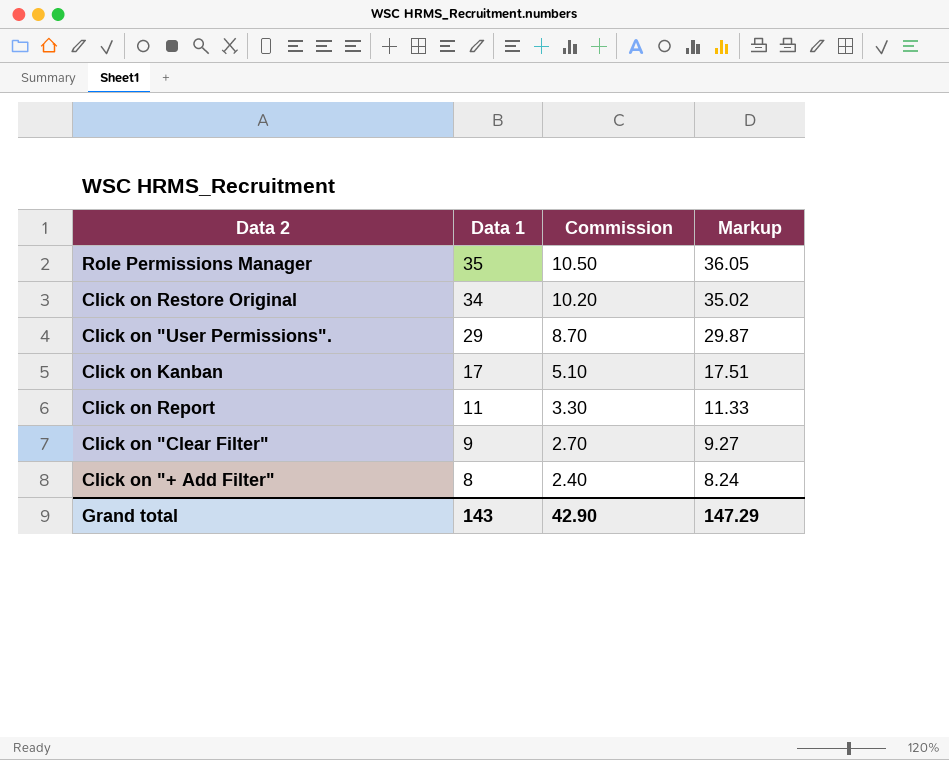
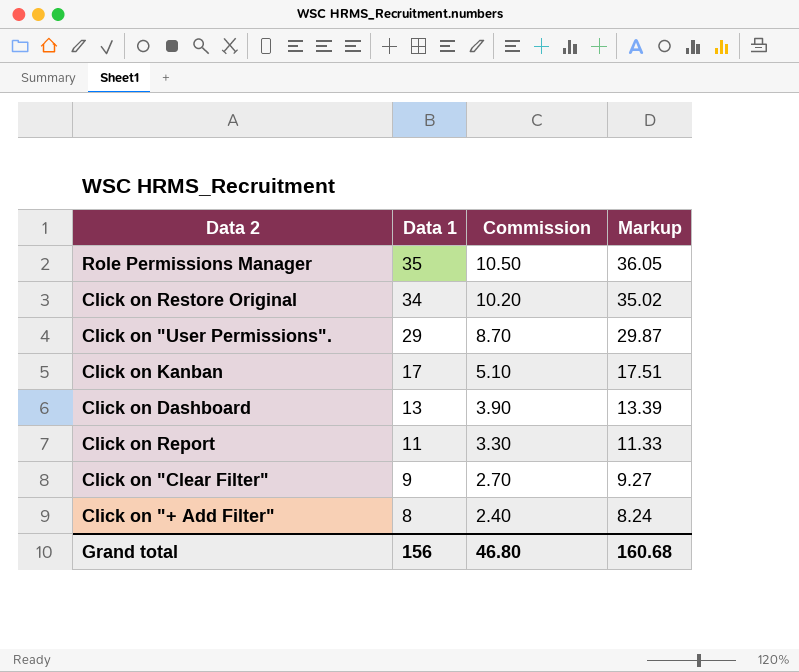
row Click on Dashboard: none -> 13 | 3.90 | 13.39
Grand total | Data 1: 143 -> 156
Grand total | Commission: 42.90 -> 46.80
Grand total | Markup: 147.29 -> 160.68

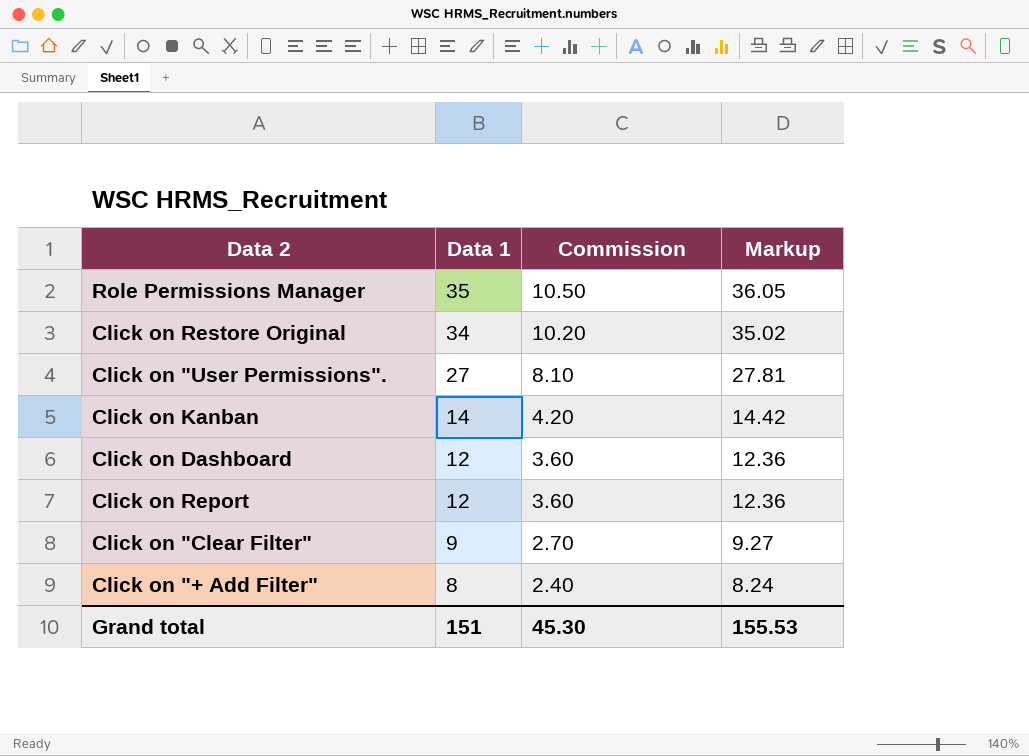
Click on "User Permissions". | Data 1: 29 -> 27
Click on "User Permissions". | Commission: 8.70 -> 8.10
Click on "User Permissions". | Markup: 29.87 -> 27.81
Click on Kanban | Data 1: 17 -> 14
Click on Kanban | Commission: 5.10 -> 4.20
Click on Kanban | Markup: 17.51 -> 14.42
Click on Dashboard | Data 1: 13 -> 12
Click on Dashboard | Commission: 3.90 -> 3.60
Click on Dashboard | Markup: 13.39 -> 12.36
Click on Report | Data 1: 11 -> 12
Click on Report | Commission: 3.30 -> 3.60
Click on Report | Markup: 11.33 -> 12.36
Grand total | Data 1: 156 -> 151
Grand total | Commission: 46.80 -> 45.30
Grand total | Markup: 160.68 -> 155.53

